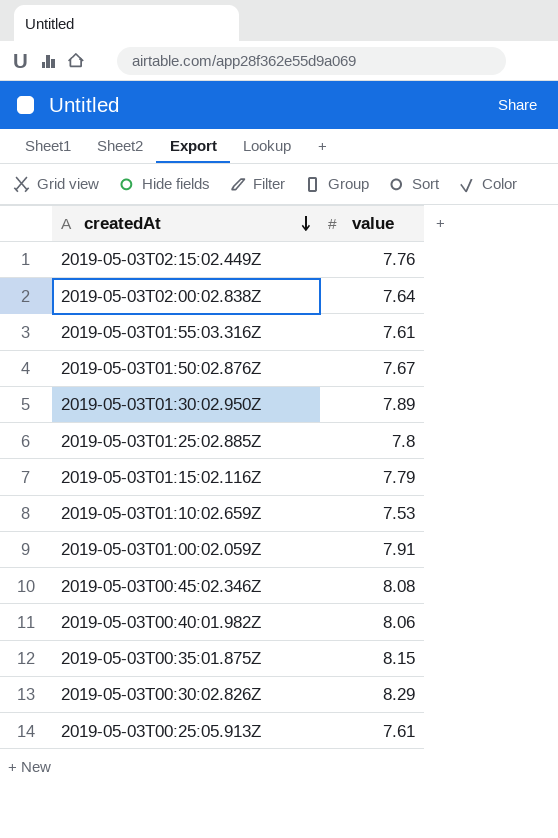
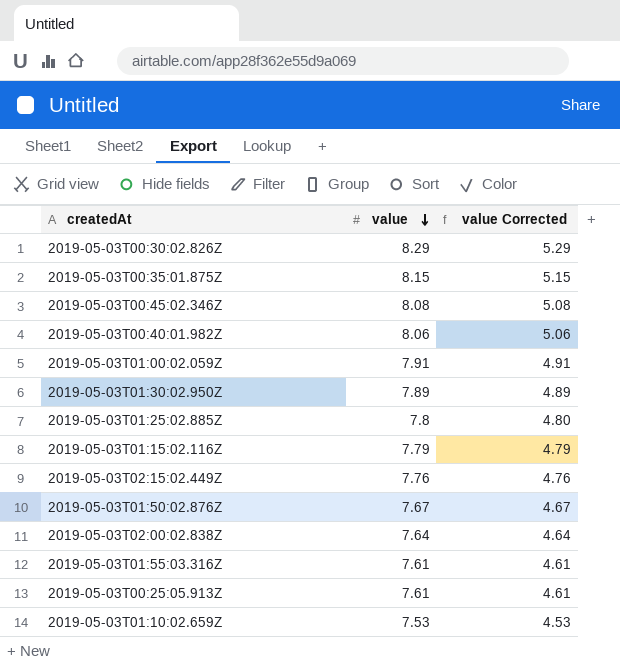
row order: createdAt descending -> value descending
column value Corrected | formula: none -> [value] - 3

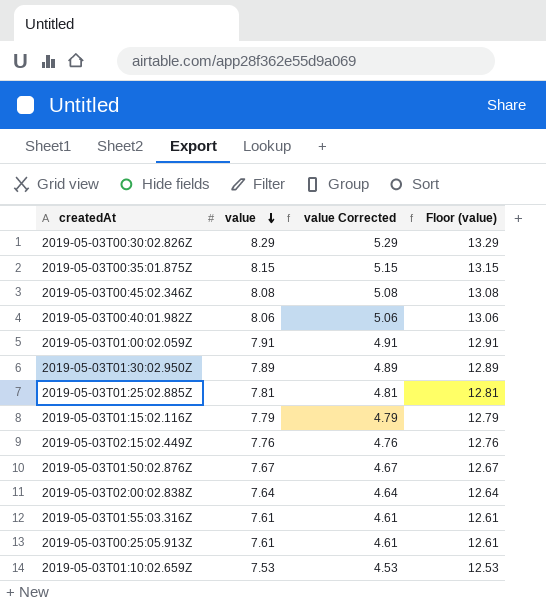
column Floor (value) | formula: none -> [value] + 5
2019-05-03T01:25:02.885Z | value: 7.8 -> 7.81
2019-05-03T01:25:02.885Z | value Corrected: 4.80 -> 4.81

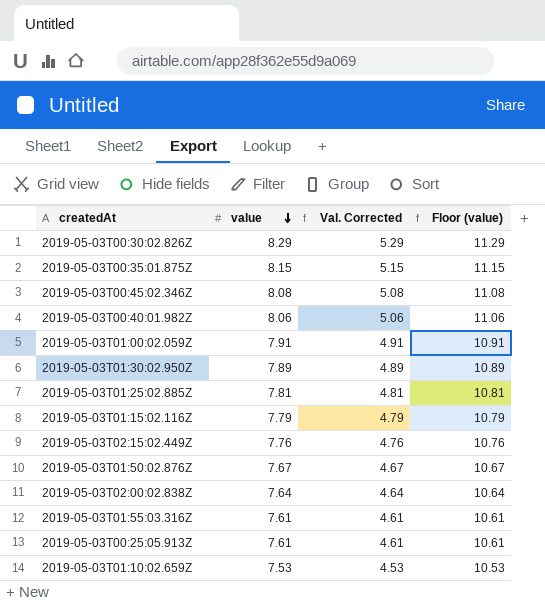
column name: value Corrected -> Val. Corrected
column Floor (value) | formula: [value] + 5 -> [value] + 3

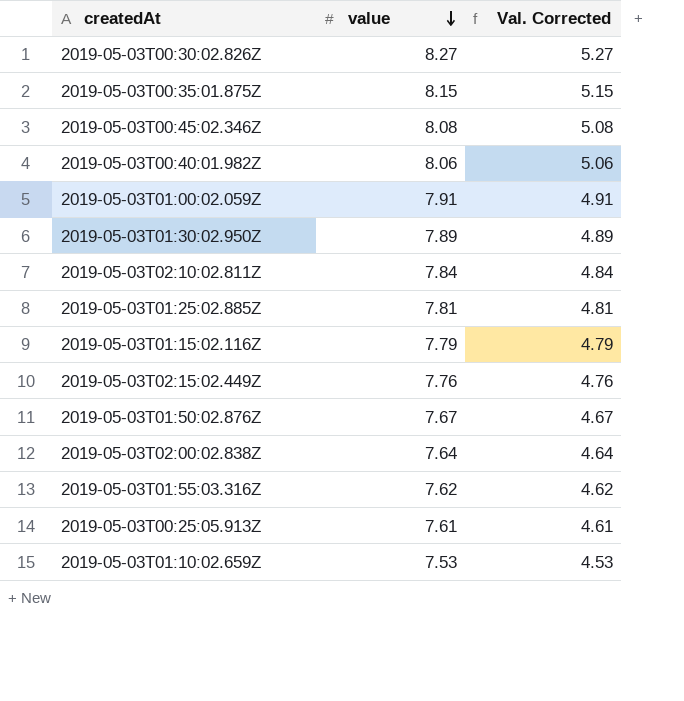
column Floor (value) | formula: [value] + 3 -> none
2019-05-03T00:30:02.826Z | value: 8.29 -> 8.27
2019-05-03T00:30:02.826Z | Val. Corrected: 5.29 -> 5.27
row 2019-05-03T02:10:02.811Z: none -> 7.84 | 4.84
2019-05-03T01:55:03.316Z | value: 7.61 -> 7.62
2019-05-03T01:55:03.316Z | Val. Corrected: 4.61 -> 4.62

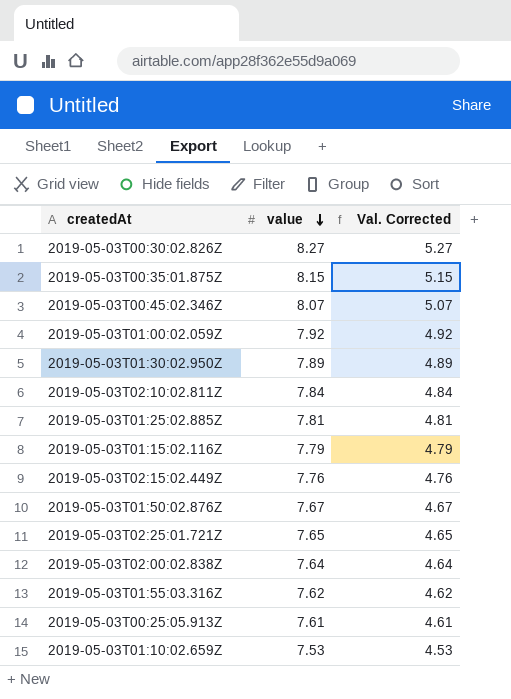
row 2019-05-03T00:40:01.982Z: 8.06 | 5.06 -> none
2019-05-03T00:45:02.346Z | value: 8.08 -> 8.07
2019-05-03T00:45:02.346Z | Val. Corrected: 5.08 -> 5.07
2019-05-03T01:00:02.059Z | value: 7.91 -> 7.92
2019-05-03T01:00:02.059Z | Val. Corrected: 4.91 -> 4.92
row 2019-05-03T02:25:01.721Z: none -> 7.65 | 4.65

